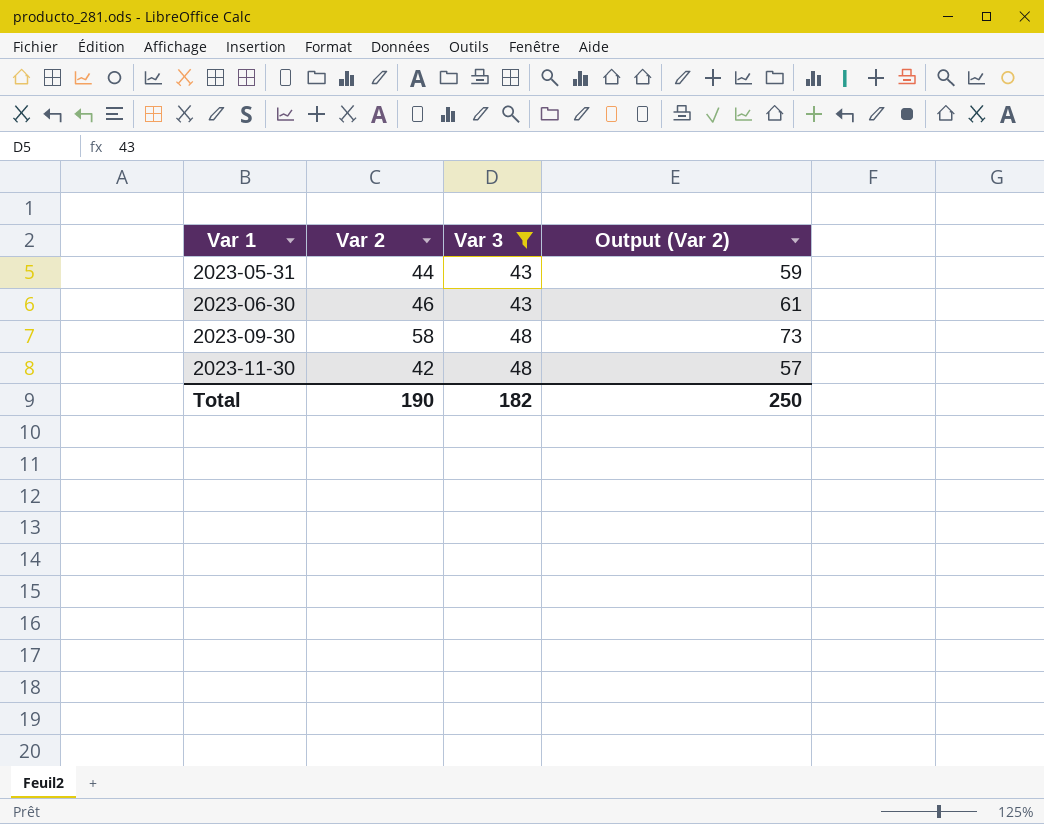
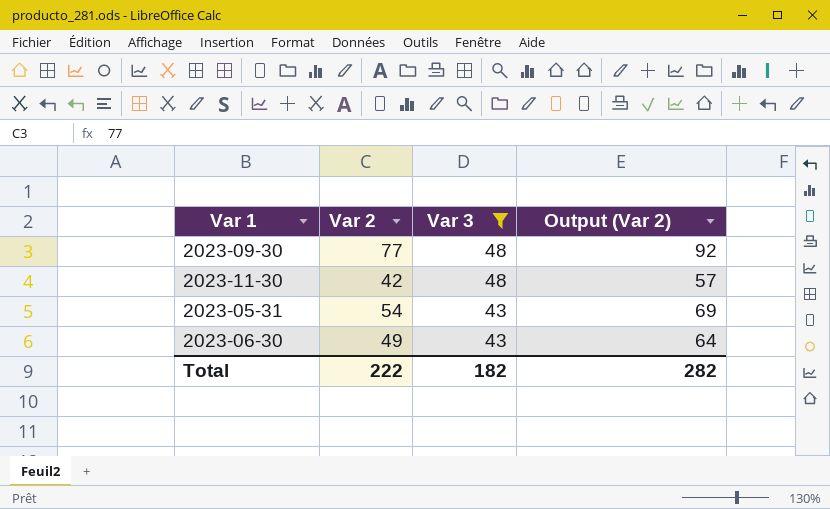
row order: Var 1 ascending -> Var 3 descending
2023-09-30 | Var 2: 58 -> 77
2023-09-30 | Output (Var 2): 73 -> 92
2023-05-31 | Var 2: 44 -> 54
2023-05-31 | Output (Var 2): 59 -> 69
2023-06-30 | Var 2: 46 -> 49
2023-06-30 | Output (Var 2): 61 -> 64
Total | Var 2: 190 -> 222
Total | Output (Var 2): 250 -> 282

